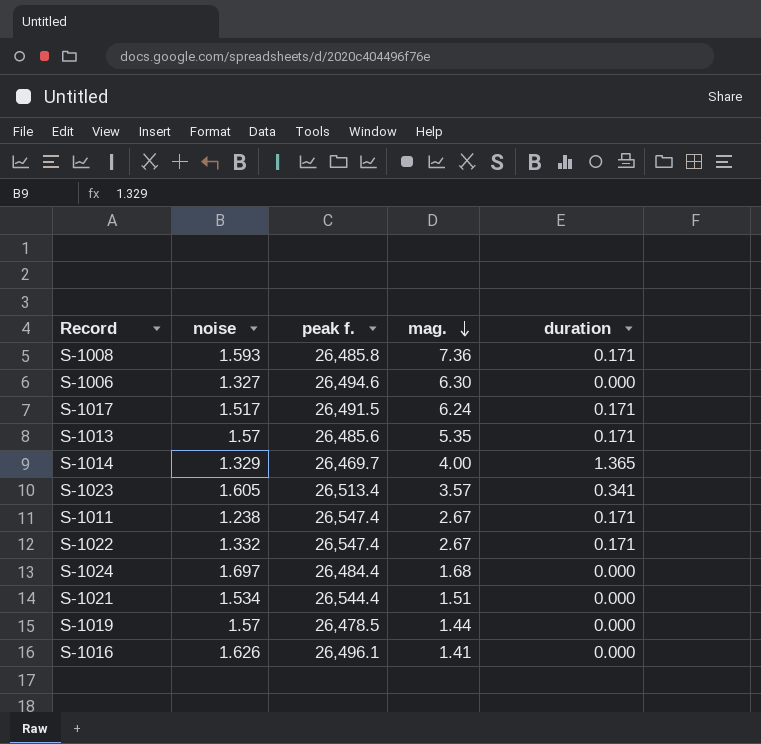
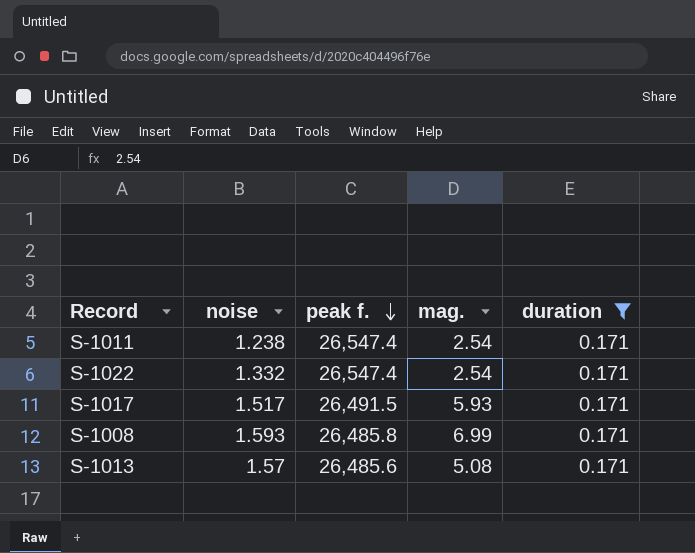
filter: none -> duration = 0.171
row order: mag. descending -> peak f. descending
S-1011 | mag.: 2.67 -> 2.54
S-1022 | mag.: 2.67 -> 2.54
S-1017 | mag.: 6.24 -> 5.93
S-1008 | mag.: 7.36 -> 6.99
S-1013 | mag.: 5.35 -> 5.08

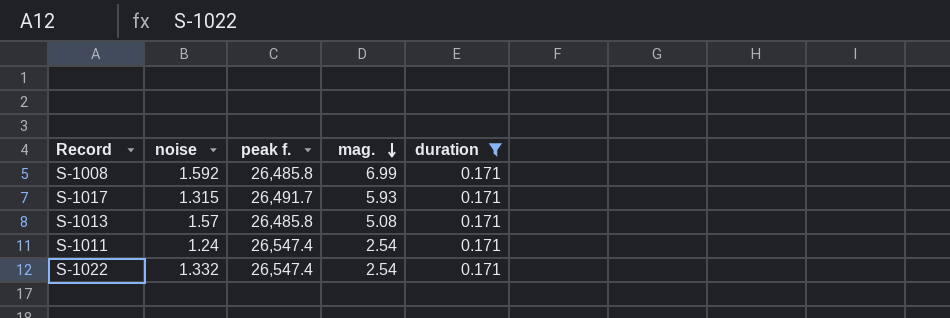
row order: peak f. descending -> mag. descending
S-1008 | noise: 1.593 -> 1.592
S-1017 | noise: 1.517 -> 1.315
S-1017 | peak f.: 26,491.5 -> 26,491.7
S-1013 | peak f.: 26,485.6 -> 26,485.8
S-1011 | noise: 1.238 -> 1.24

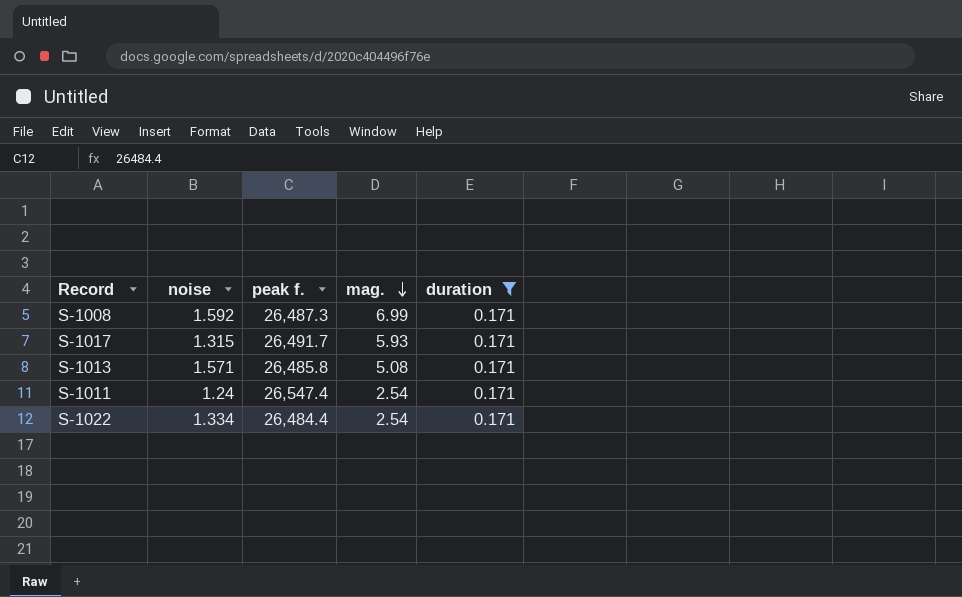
S-1008 | peak f.: 26,485.8 -> 26,487.3
S-1013 | noise: 1.57 -> 1.571
S-1022 | noise: 1.332 -> 1.334
S-1022 | peak f.: 26,547.4 -> 26,484.4

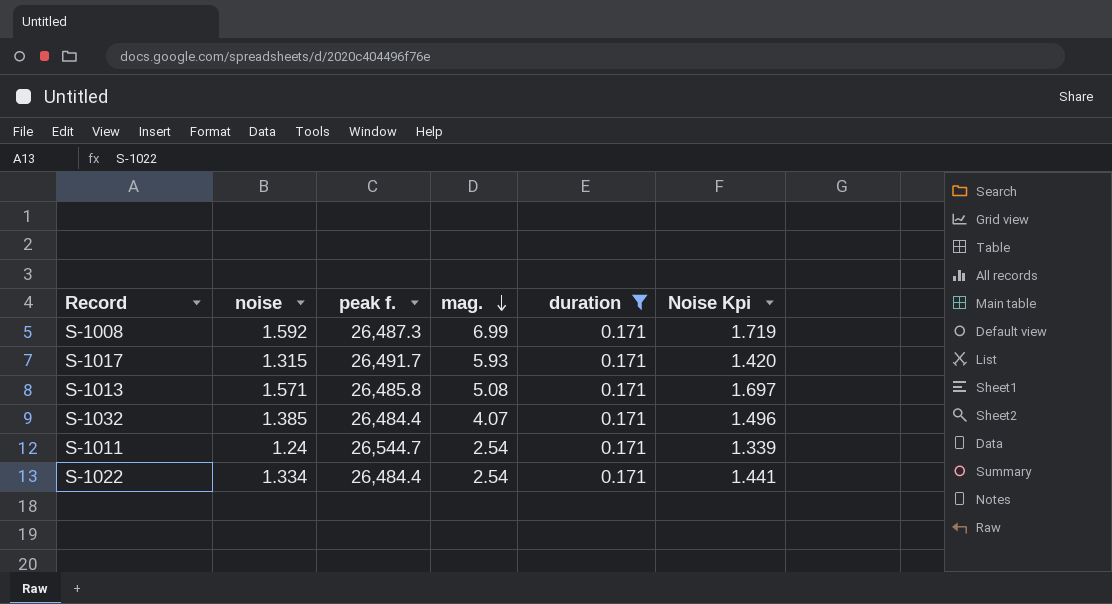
column Noise Kpi | formula: none -> [noise] * 1.08
row S-1032: none -> 1.385 | 26,484.4 | 4.07 | 0.171 | 1.496
S-1011 | peak f.: 26,547.4 -> 26,544.7

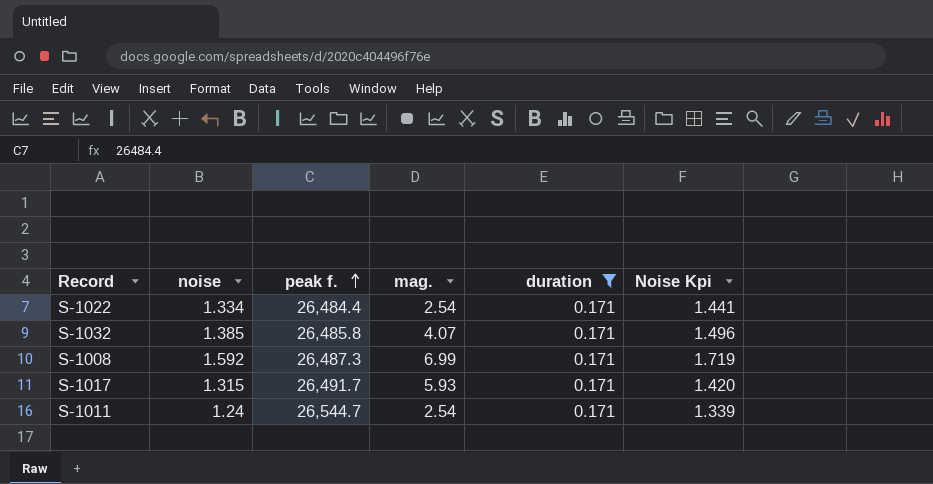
row order: mag. descending -> peak f. ascending
row S-1013: 1.571 | 26,485.8 | 5.08 | 0.171 | 1.697 -> none
S-1032 | peak f.: 26,484.4 -> 26,485.8

